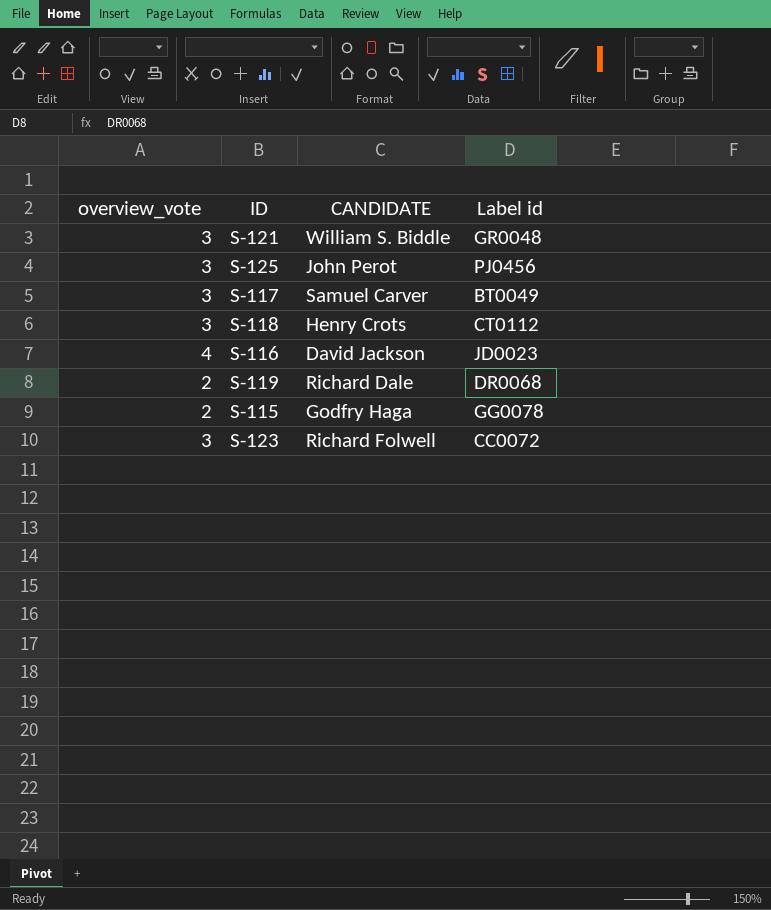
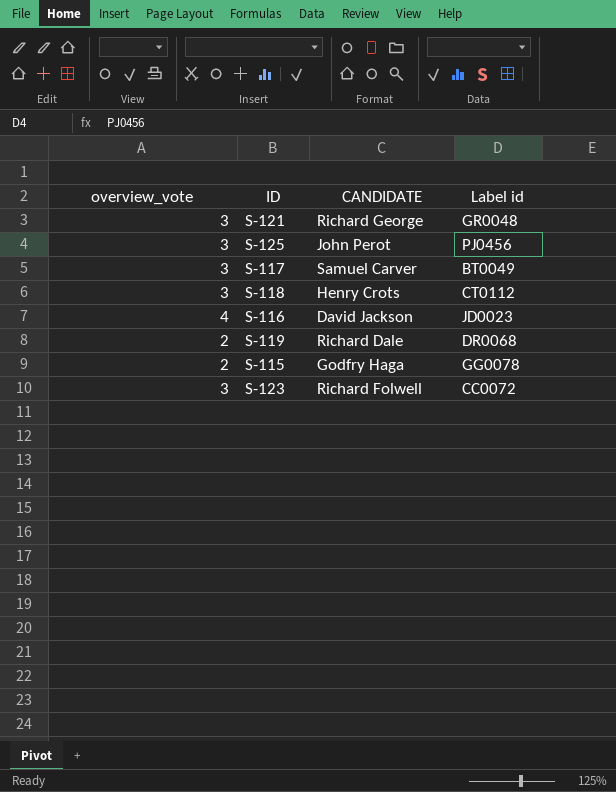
S-121 | CANDIDATE: William S. Biddle -> Richard George

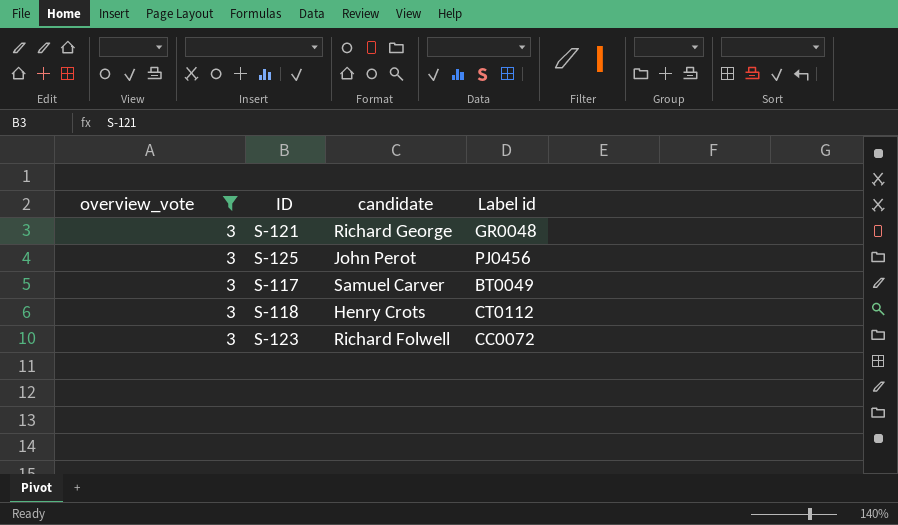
filter: none -> overview_vote = 3
column name: CANDIDATE -> candidate

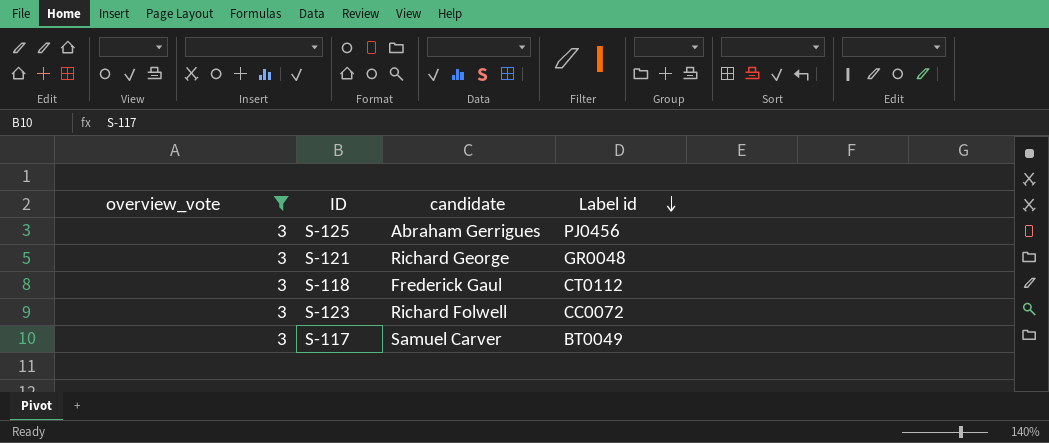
row order: none -> Label id descending
S-125 | candidate: John Perot -> Abraham Gerrigues
S-118 | candidate: Henry Crots -> Frederick Gaul

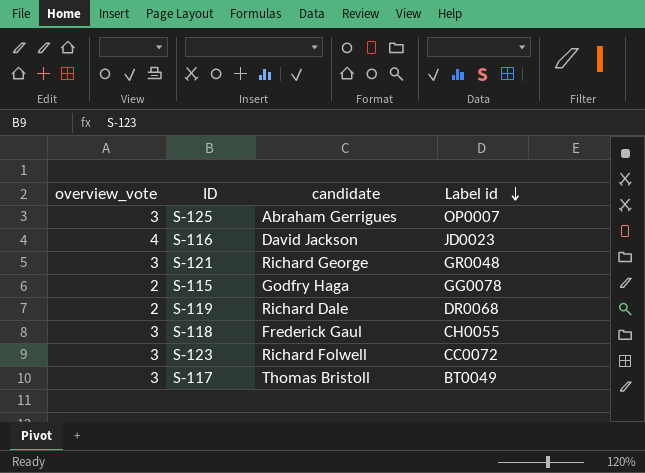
filter: overview_vote = 3 -> none
S-125 | Label id: PJ0456 -> OP0007
S-118 | Label id: CT0112 -> CH0055
S-117 | candidate: Samuel Carver -> Thomas Bristoll

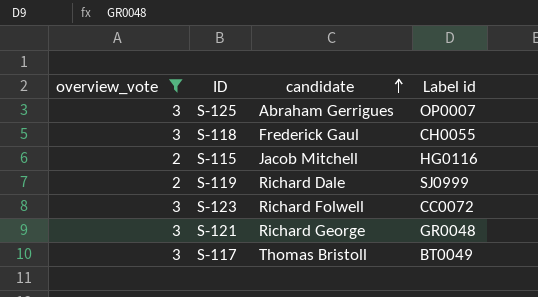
filter: none -> overview_vote != 4
row order: Label id descending -> candidate ascending
S-115 | candidate: Godfry Haga -> Jacob Mitchell
S-115 | Label id: GG0078 -> HG0116
S-119 | Label id: DR0068 -> SJ0999

